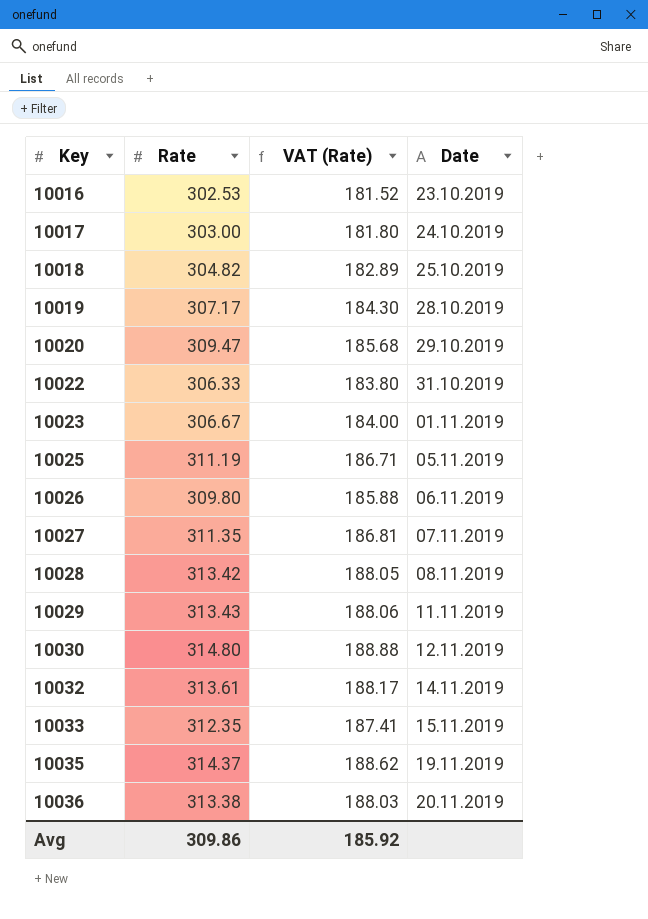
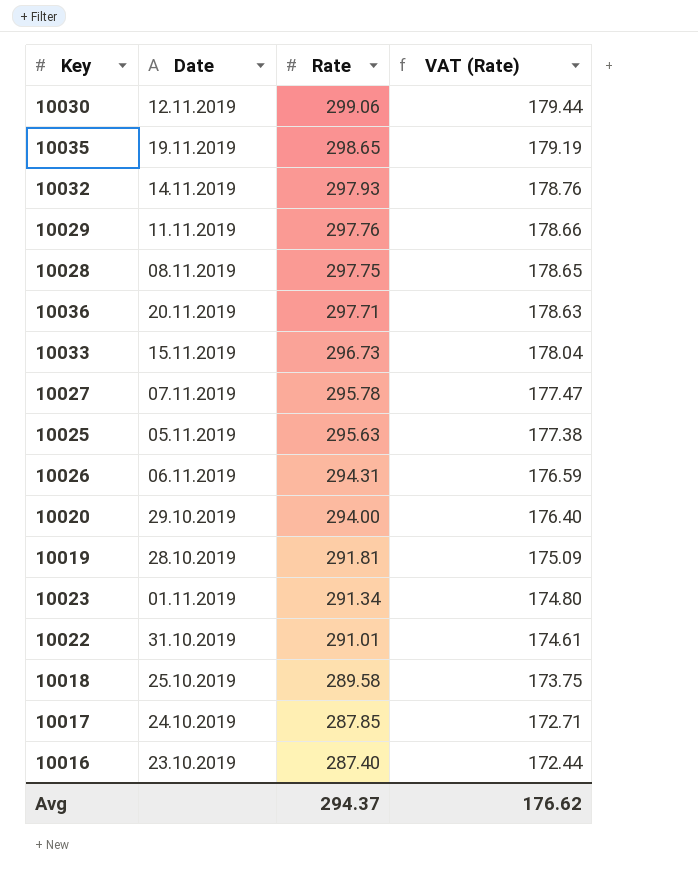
row order: Key ascending -> Rate descending
column Date | position: 4 -> 2
10030 | Rate: 314.80 -> 299.06
10030 | VAT (Rate): 188.88 -> 179.44
10035 | Rate: 314.37 -> 298.65
10035 | VAT (Rate): 188.62 -> 179.19
10032 | Rate: 313.61 -> 297.93
10032 | VAT (Rate): 188.17 -> 178.76
10029 | Rate: 313.43 -> 297.76
10029 | VAT (Rate): 188.06 -> 178.66
10028 | Rate: 313.42 -> 297.75
10028 | VAT (Rate): 188.05 -> 178.65
10036 | Rate: 313.38 -> 297.71
10036 | VAT (Rate): 188.03 -> 178.63
10033 | Rate: 312.35 -> 296.73
10033 | VAT (Rate): 187.41 -> 178.04
10027 | Rate: 311.35 -> 295.78
10027 | VAT (Rate): 186.81 -> 177.47
10025 | Rate: 311.19 -> 295.63
10025 | VAT (Rate): 186.71 -> 177.38
10026 | Rate: 309.80 -> 294.31
10026 | VAT (Rate): 185.88 -> 176.59
10020 | Rate: 309.47 -> 294.00
10020 | VAT (Rate): 185.68 -> 176.40
10019 | Rate: 307.17 -> 291.81
10019 | VAT (Rate): 184.30 -> 175.09
10023 | Rate: 306.67 -> 291.34
10023 | VAT (Rate): 184.00 -> 174.80
10022 | Rate: 306.33 -> 291.01
10022 | VAT (Rate): 183.80 -> 174.61
10018 | Rate: 304.82 -> 289.58
10018 | VAT (Rate): 182.89 -> 173.75
10017 | Rate: 303.00 -> 287.85
10017 | VAT (Rate): 181.80 -> 172.71
10016 | Rate: 302.53 -> 287.40
10016 | VAT (Rate): 181.52 -> 172.44
Avg | Rate: 309.86 -> 294.37
Avg | VAT (Rate): 185.92 -> 176.62

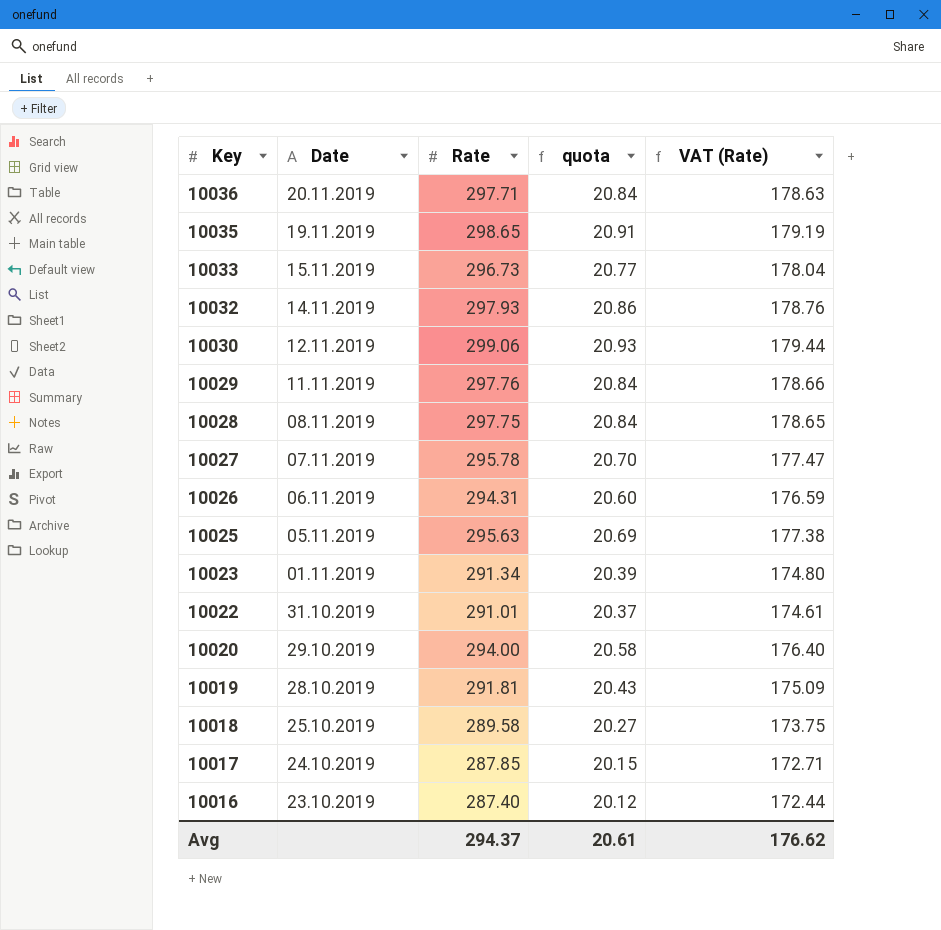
row order: Rate descending -> Key descending
column quota | formula: none -> [Rate] * 0.07

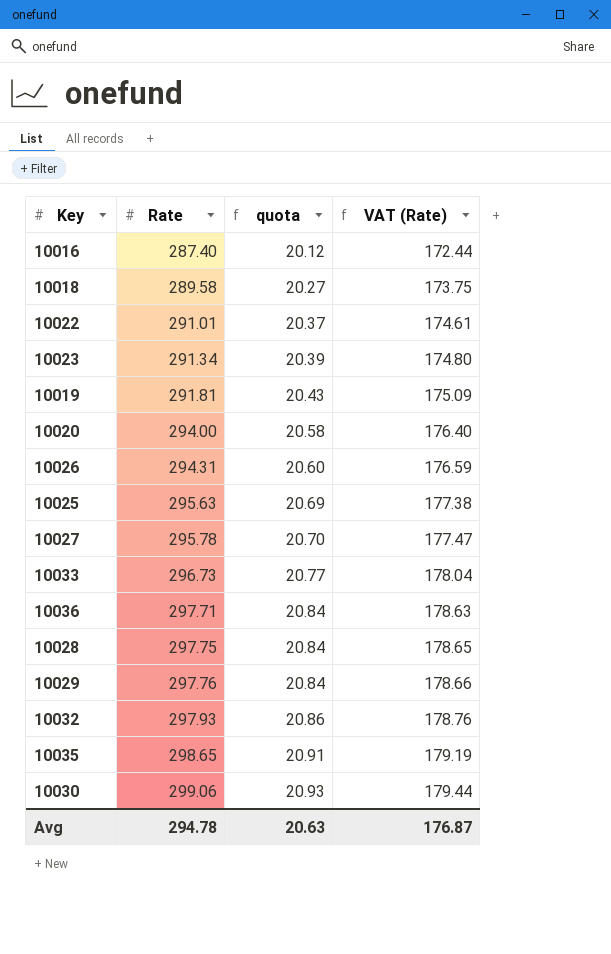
row order: Key descending -> Rate ascending
column Date | position: 2 -> none
row 10017: 24.10.2019 | 287.85 | 20.15 | 172.71 -> none
Avg | Rate: 294.37 -> 294.78
Avg | quota: 20.61 -> 20.63
Avg | VAT (Rate): 176.62 -> 176.87

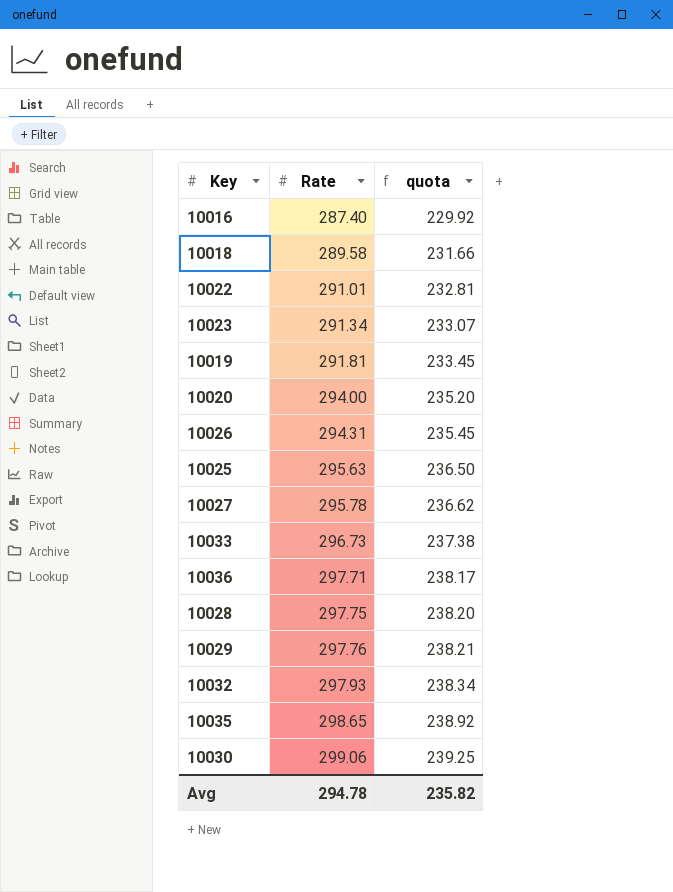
column VAT (Rate) | formula: [Rate] * 0.6 -> none
column quota | formula: [Rate] * 0.07 -> [Rate] * 0.8
Avg | quota: 20.63 -> 235.82

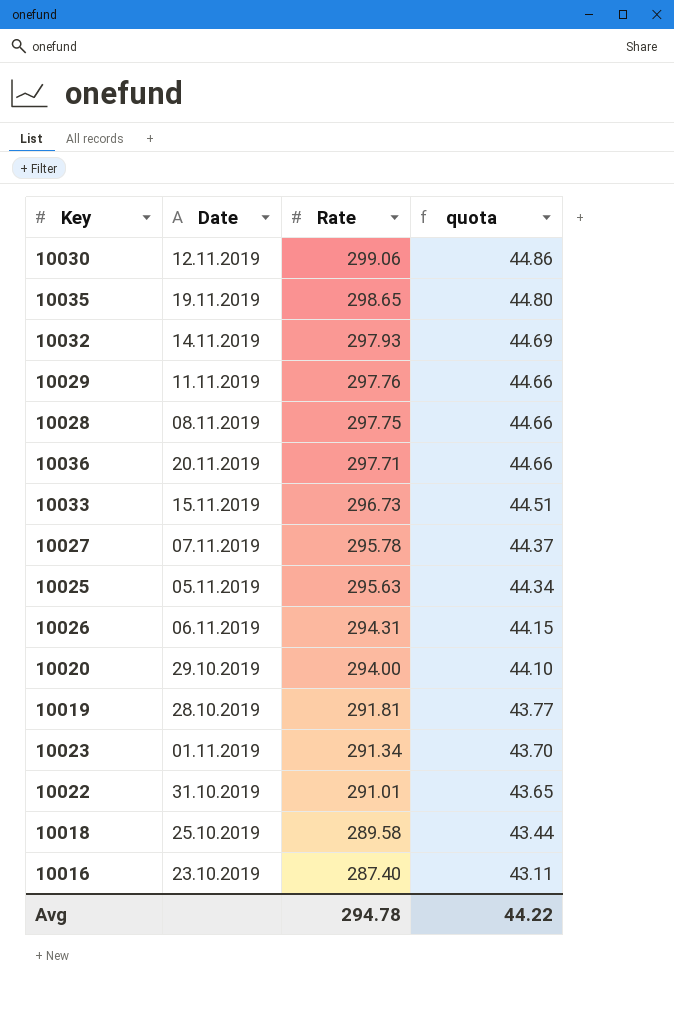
row order: Rate ascending -> Rate descending
column Date | position: none -> 2
column quota | formula: [Rate] * 0.8 -> [Rate] * 0.15
Avg | quota: 235.82 -> 44.22

